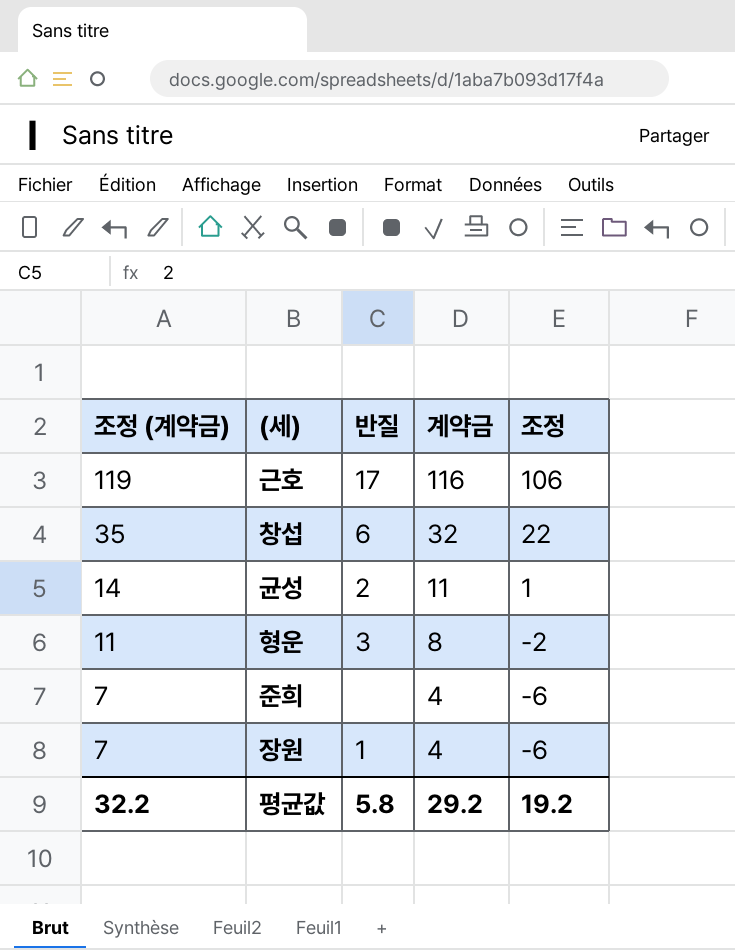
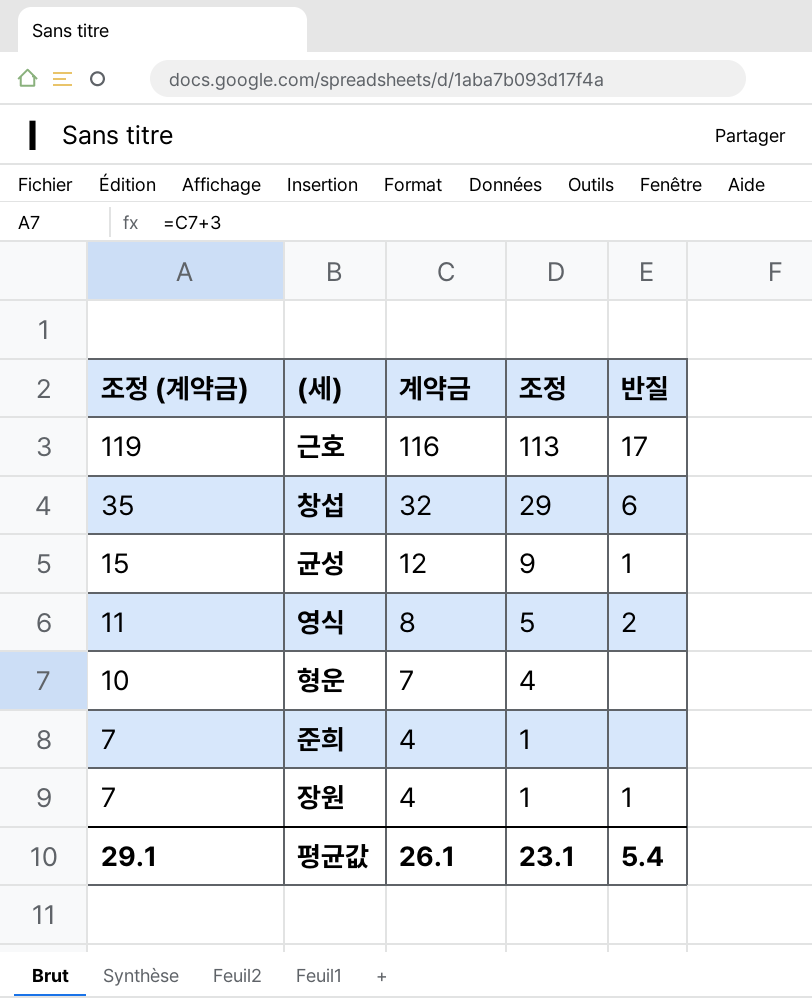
column 조정 | formula: [계약금] - 10 -> [계약금] - 3
column 반질 | position: 3 -> 5
균성 | 조정 (계약금): 14 -> 15
균성 | 계약금: 11 -> 12
균성 | 반질: 2 -> 1
row 영식: none -> 11 | 8 | 5 | 2
형운 | 조정 (계약금): 11 -> 10
형운 | 계약금: 8 -> 7
형운 | 반질: 3 -> none
평균값 | 조정 (계약금): 32.2 -> 29.1
평균값 | 계약금: 29.2 -> 26.1
평균값 | 조정: 19.2 -> 23.1
평균값 | 반질: 5.8 -> 5.4

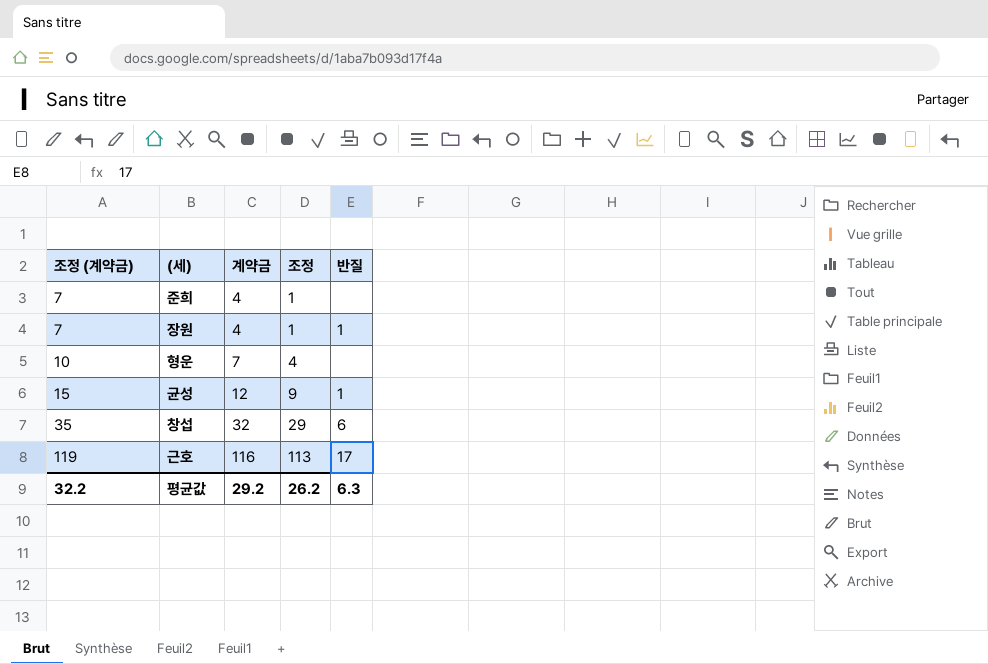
row order: 조정 (계약금) descending -> 조정 (계약금) ascending
row 영식: 11 | 8 | 5 | 2 -> none
평균값 | 조정 (계약금): 29.1 -> 32.2
평균값 | 계약금: 26.1 -> 29.2
평균값 | 조정: 23.1 -> 26.2
평균값 | 반질: 5.4 -> 6.3

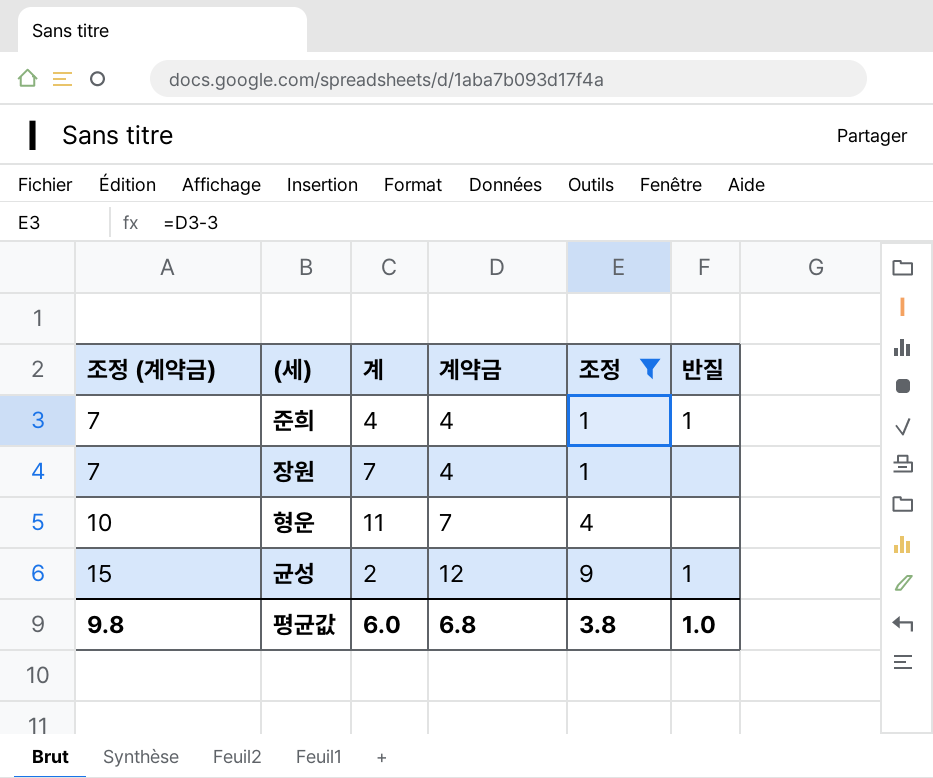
filter: none -> 조정 <= 9
column 계 | position: none -> 3
준희 | 반질: none -> 1
장원 | 반질: 1 -> none
평균값 | 조정 (계약금): 32.2 -> 9.8
평균값 | 계약금: 29.2 -> 6.8
평균값 | 조정: 26.2 -> 3.8
평균값 | 반질: 6.3 -> 1.0

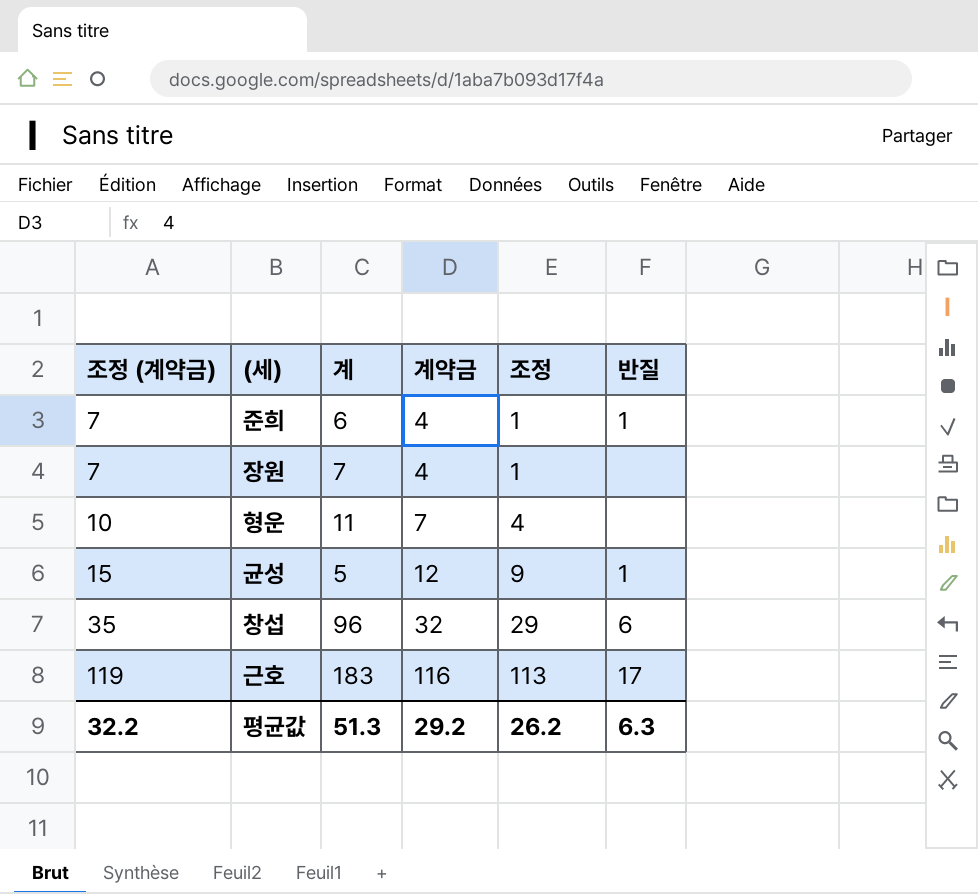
filter: 조정 <= 9 -> none
준희 | 계: 4 -> 6
균성 | 계: 2 -> 5
평균값 | 조정 (계약금): 9.8 -> 32.2
평균값 | 계: 6.0 -> 51.3
평균값 | 계약금: 6.8 -> 29.2
평균값 | 조정: 3.8 -> 26.2
평균값 | 반질: 1.0 -> 6.3

